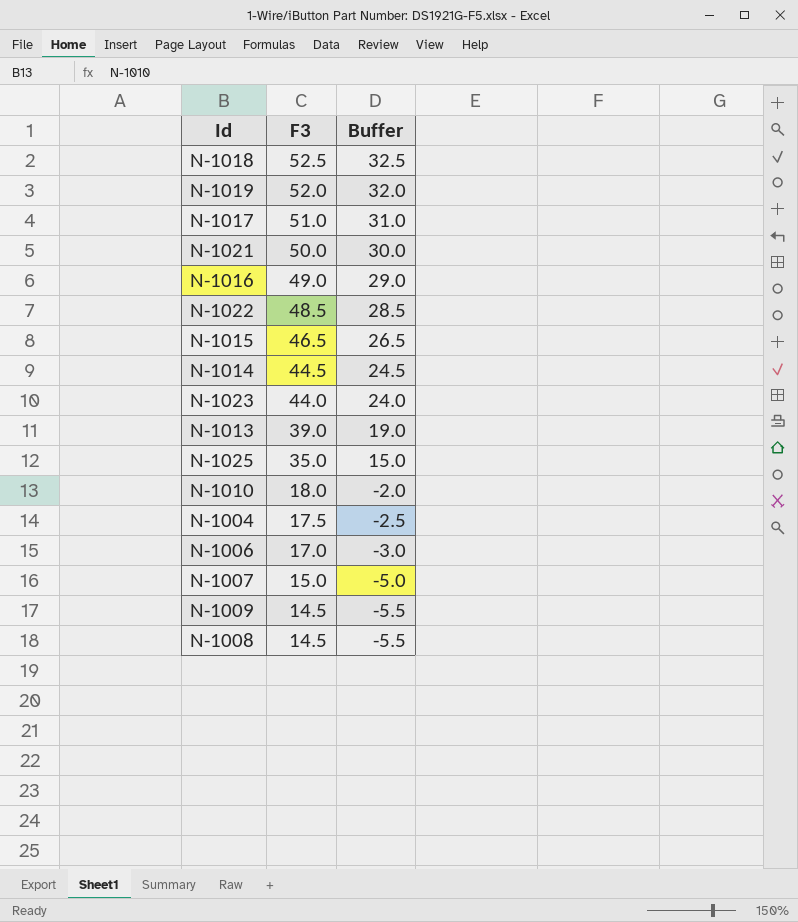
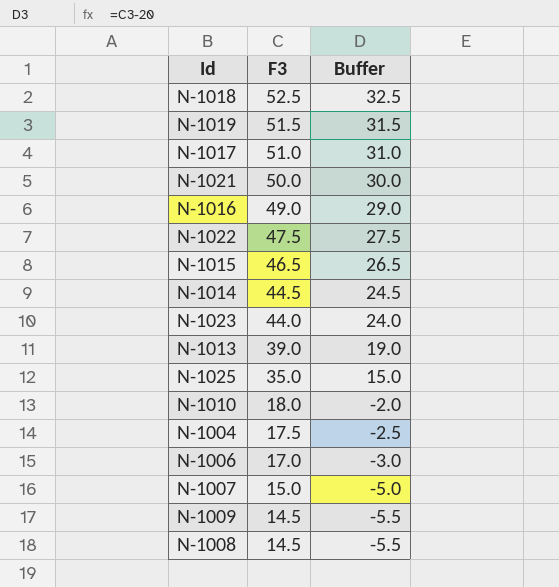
N-1019 | F3: 52.0 -> 51.5
N-1019 | Buffer: 32.0 -> 31.5
N-1022 | F3: 48.5 -> 47.5
N-1022 | Buffer: 28.5 -> 27.5

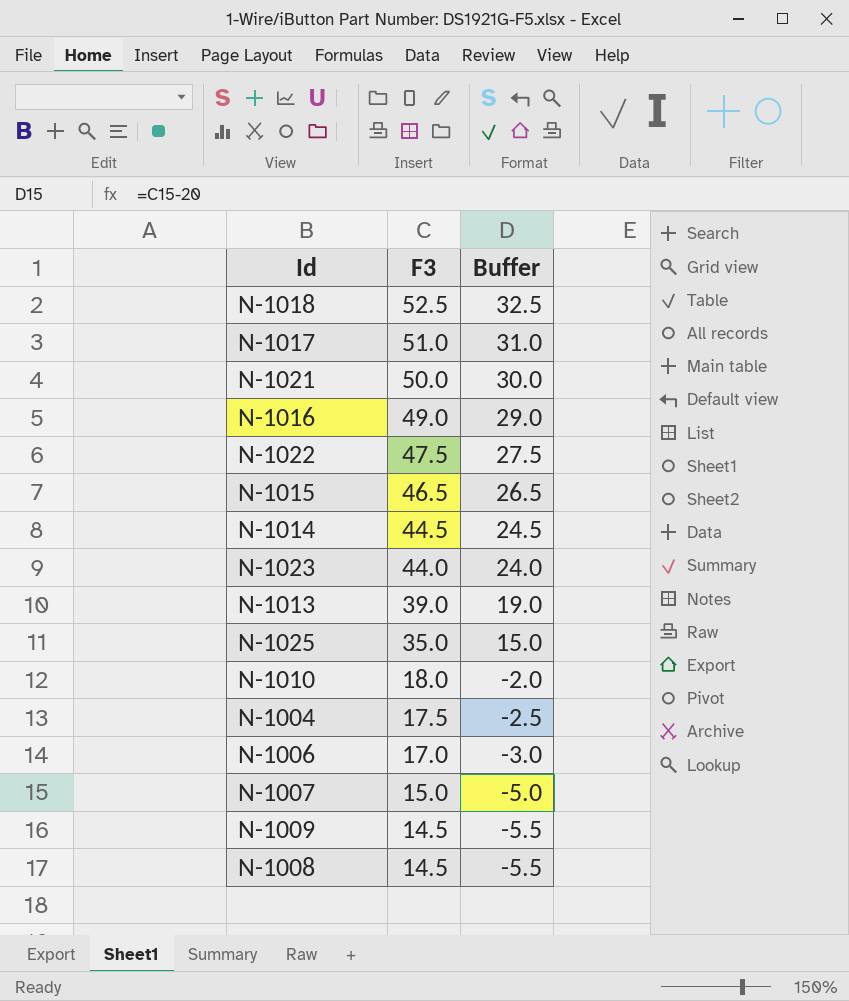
row N-1019: 51.5 | 31.5 -> none

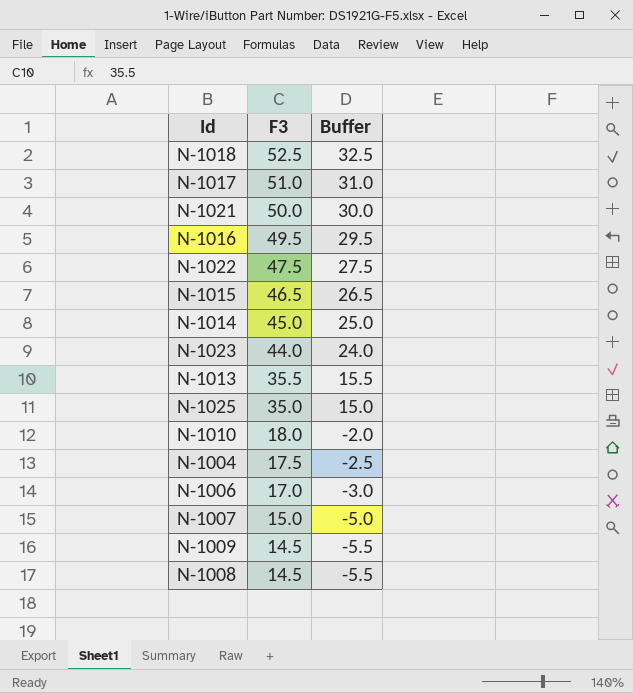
N-1016 | F3: 49.0 -> 49.5
N-1016 | Buffer: 29.0 -> 29.5
N-1014 | F3: 44.5 -> 45.0
N-1014 | Buffer: 24.5 -> 25.0
N-1013 | F3: 39.0 -> 35.5
N-1013 | Buffer: 19.0 -> 15.5

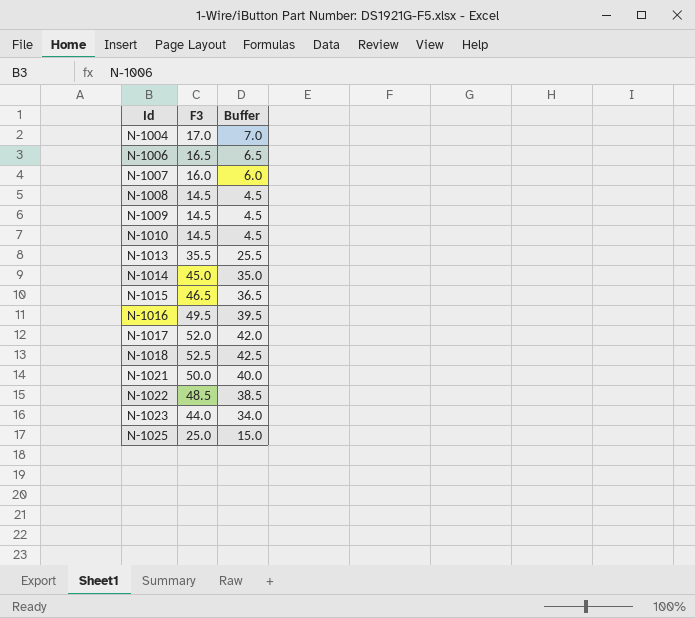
row order: F3 descending -> Id ascending
column Buffer | formula: [F3] - 20 -> [F3] - 10
N-1004 | F3: 17.5 -> 17.0
N-1006 | F3: 17.0 -> 16.5
N-1007 | F3: 15.0 -> 16.0
N-1010 | F3: 18.0 -> 14.5
N-1017 | F3: 51.0 -> 52.0
N-1022 | F3: 47.5 -> 48.5
N-1025 | F3: 35.0 -> 25.0

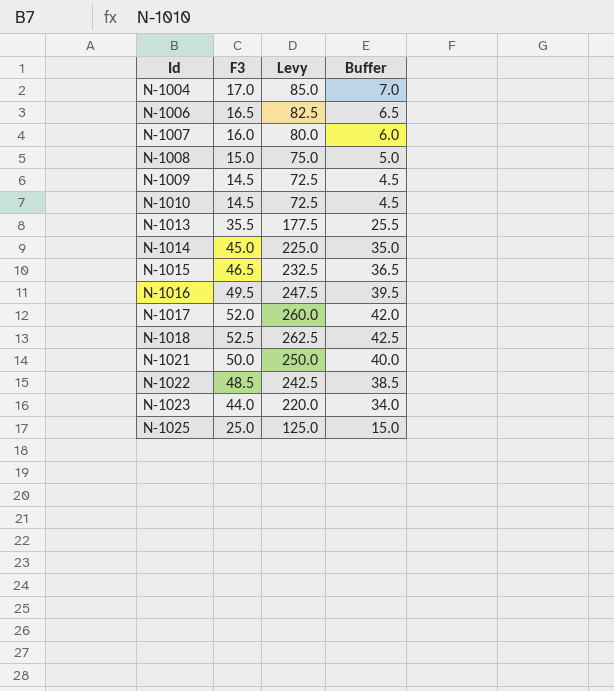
column Levy | formula: none -> [F3] * 5
N-1008 | F3: 14.5 -> 15.0
N-1008 | Buffer: 4.5 -> 5.0

